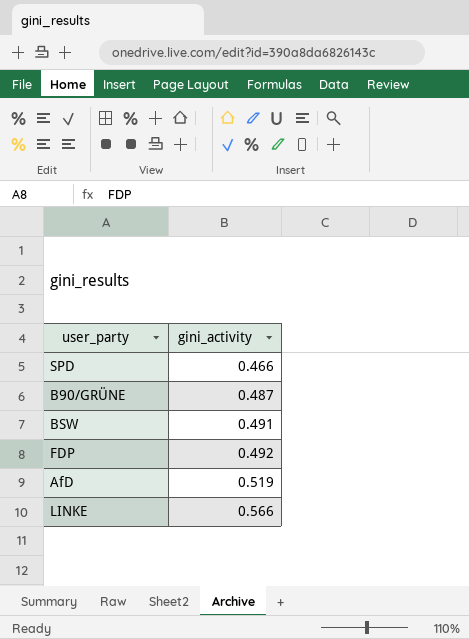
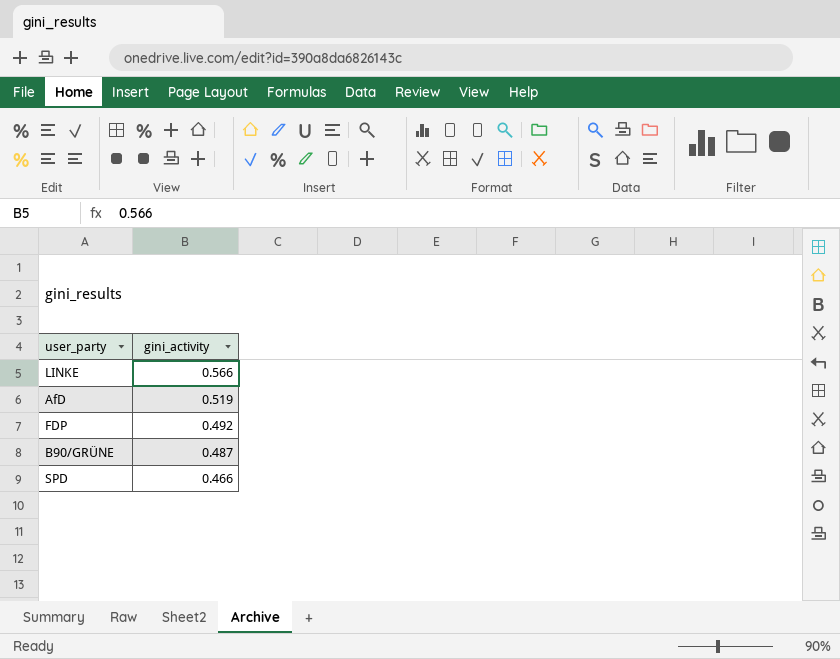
row order: gini_activity ascending -> gini_activity descending
row BSW: 0.491 -> none

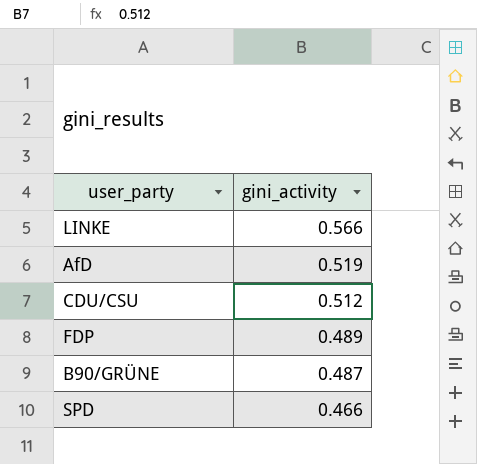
row CDU/CSU: none -> 0.512
FDP | gini_activity: 0.492 -> 0.489

